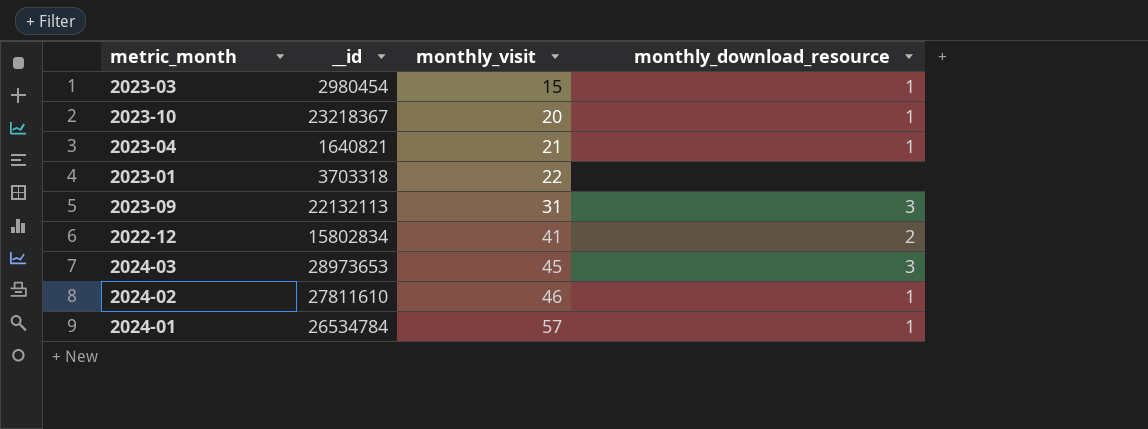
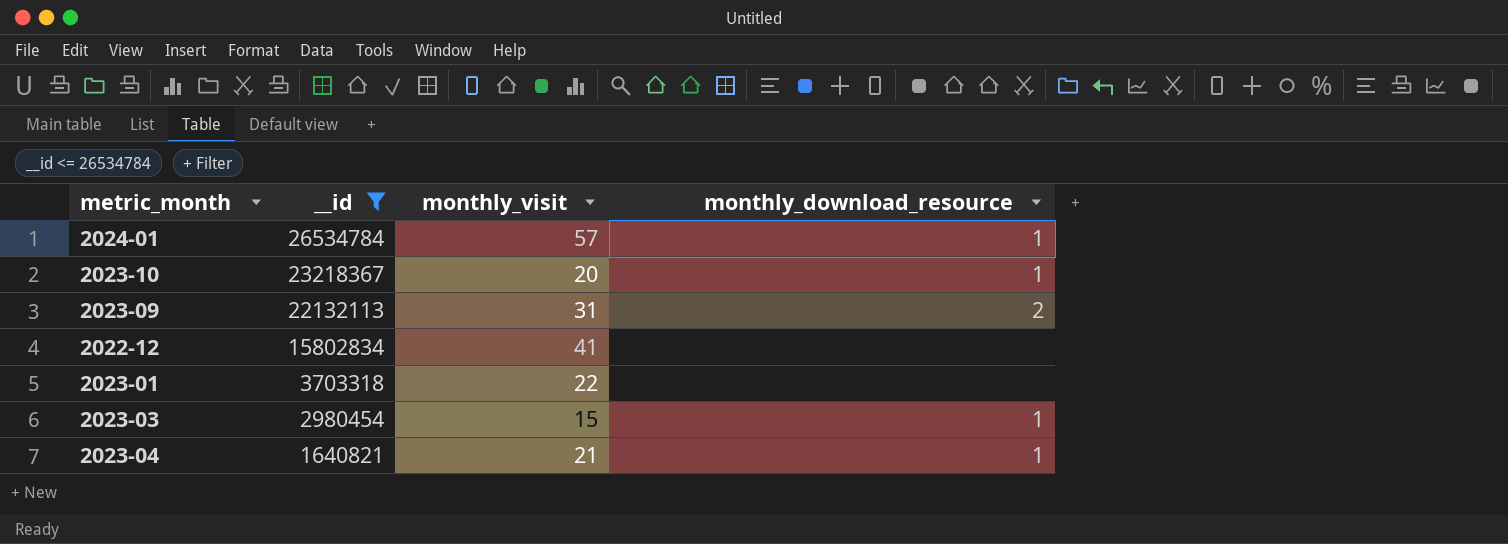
filter: none -> __id <= 26534784
row order: monthly_visit ascending -> __id descending
2023-09 | monthly_download_resource: 3 -> 2
2022-12 | monthly_download_resource: 2 -> none

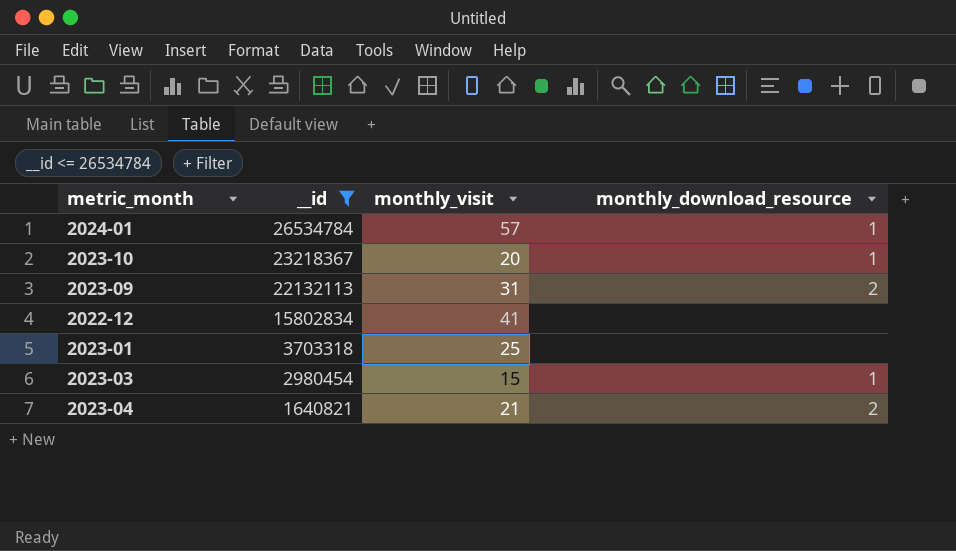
2023-01 | monthly_visit: 22 -> 25
2023-04 | monthly_download_resource: 1 -> 2

